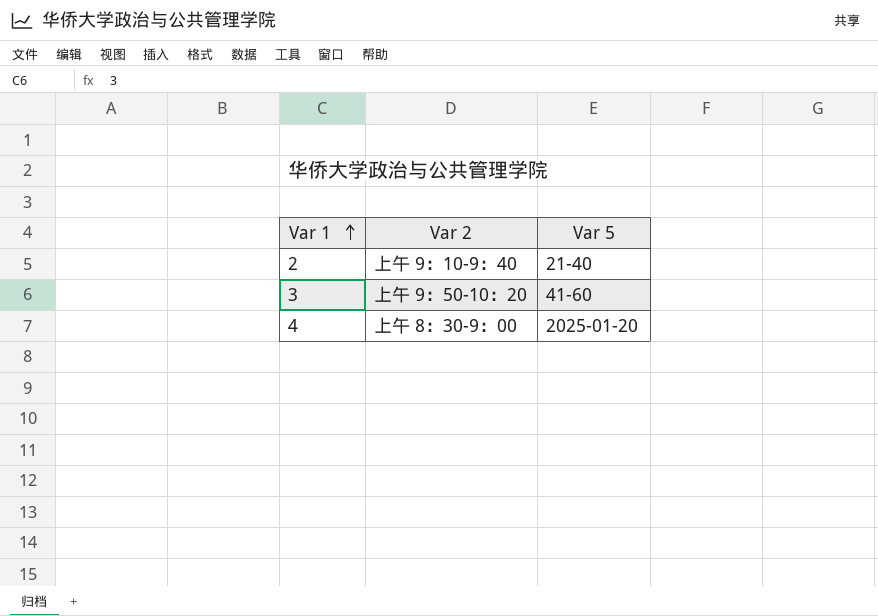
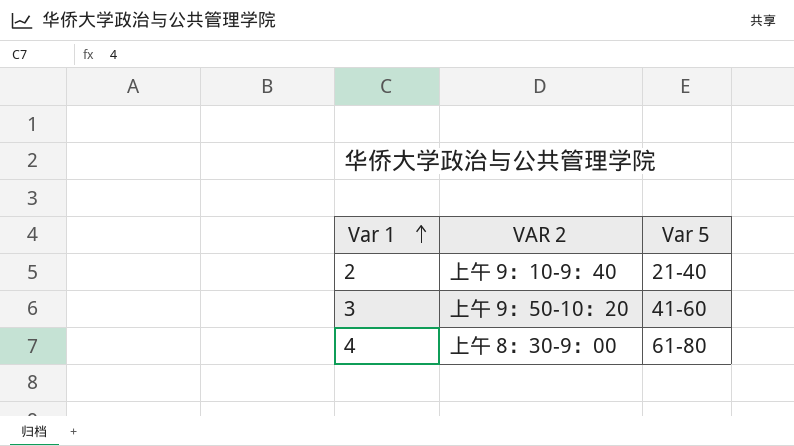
column name: Var 2 -> VAR 2
4 | Var 5: 2025-01-20 -> 61-80

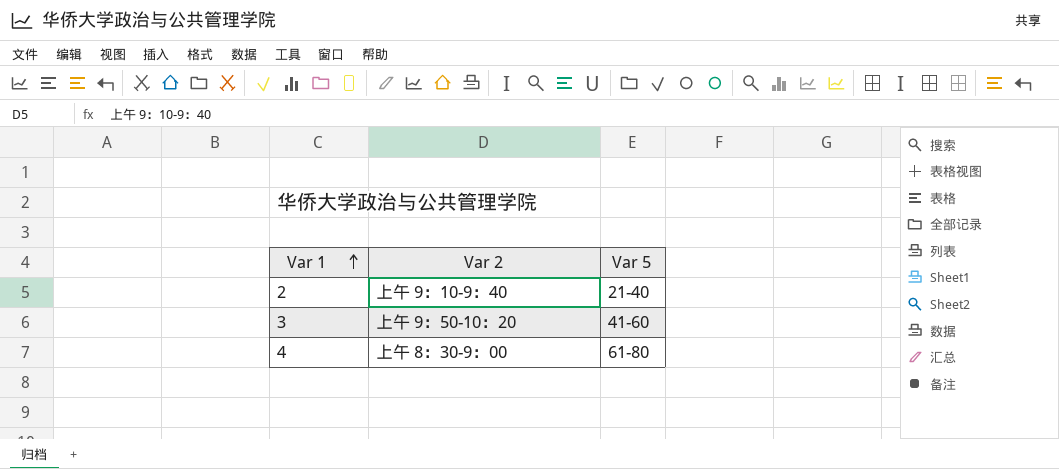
column name: VAR 2 -> Var 2

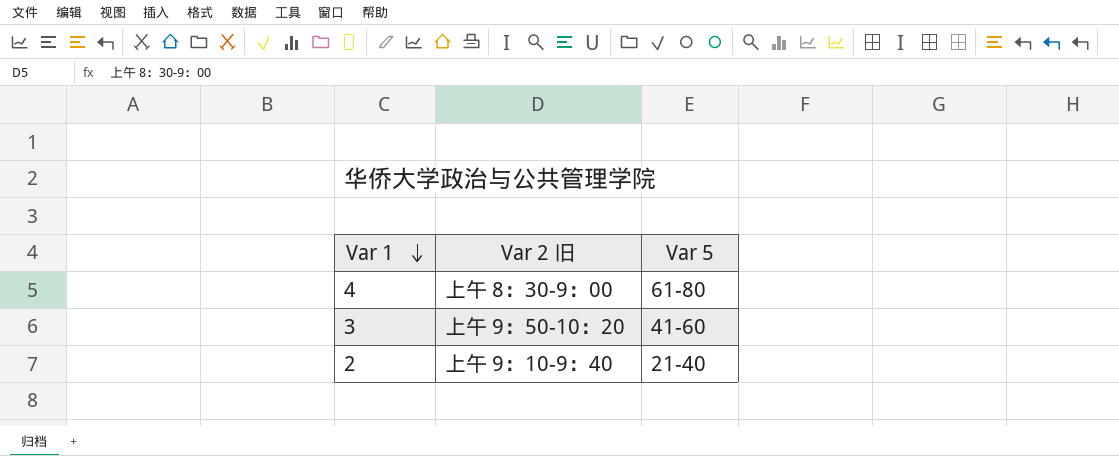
row order: Var 1 ascending -> Var 1 descending
column name: Var 2 -> Var 2 旧

